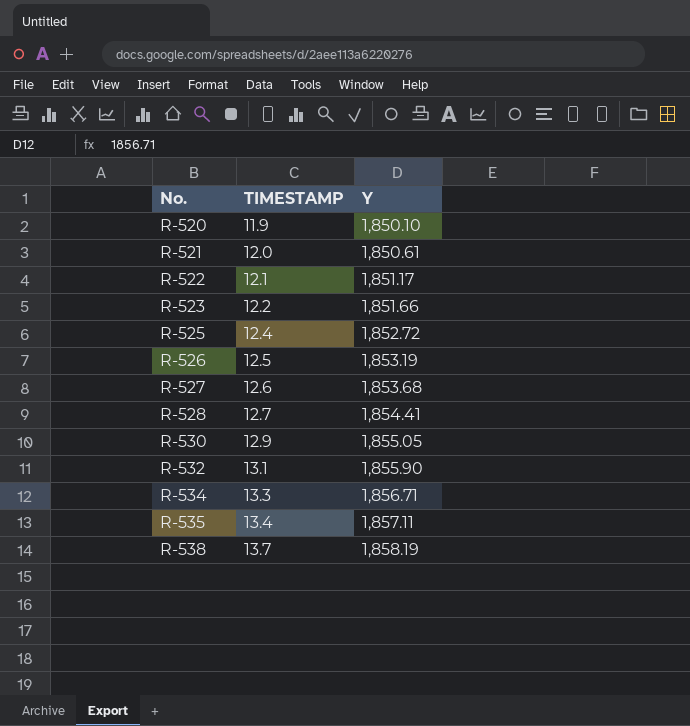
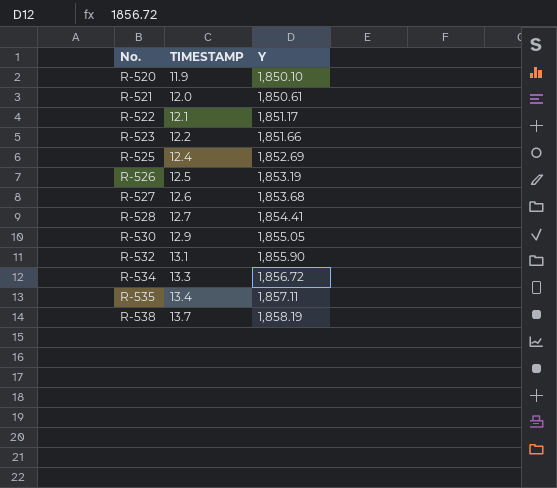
R-525 | Y: 1,852.72 -> 1,852.69
R-534 | Y: 1,856.71 -> 1,856.72

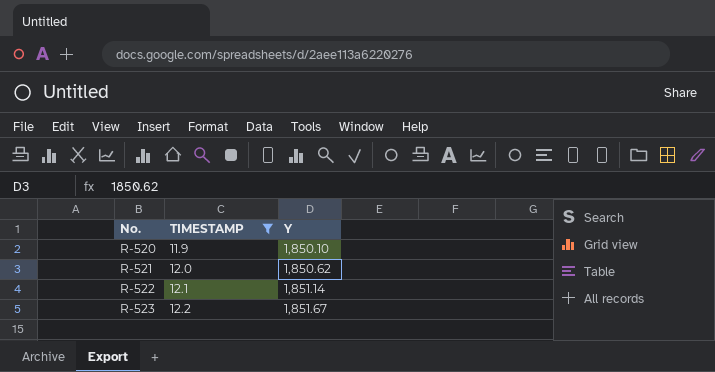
filter: none -> TIMESTAMP <= 12.2
R-521 | Y: 1,850.61 -> 1,850.62
R-522 | Y: 1,851.17 -> 1,851.14
R-523 | Y: 1,851.66 -> 1,851.67

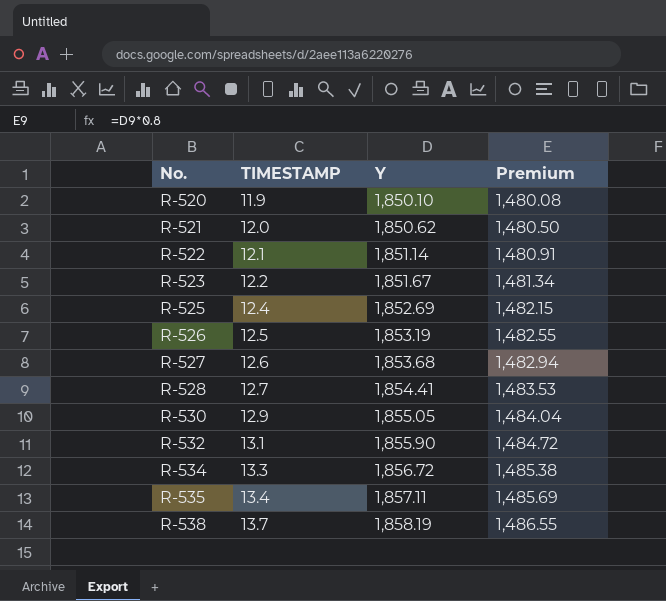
filter: TIMESTAMP <= 12.2 -> none
column Premium | formula: none -> [Y] * 0.8

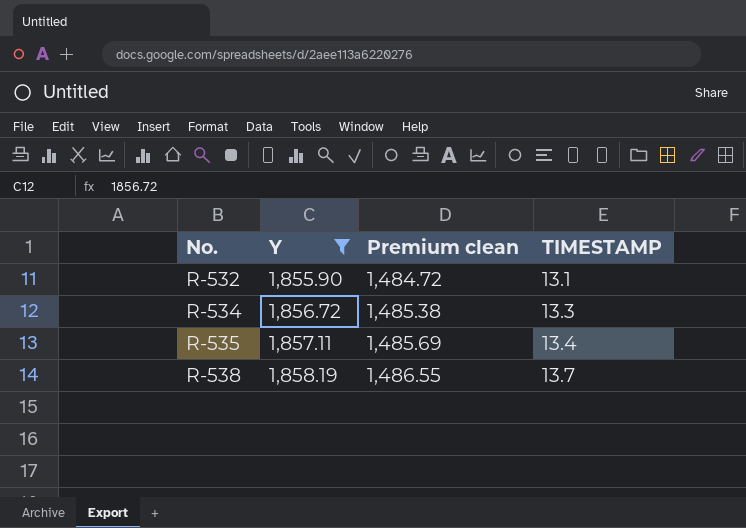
filter: none -> Y >= 1,855.90
column name: Premium -> Premium clean
column TIMESTAMP | position: 2 -> 4

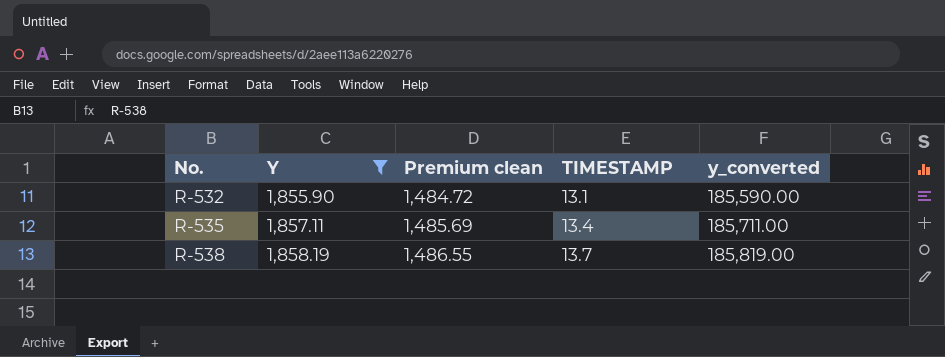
column y_converted | formula: none -> [Y] * 100
row R-534: 1,856.72 | 1,485.38 | 13.3 -> none

